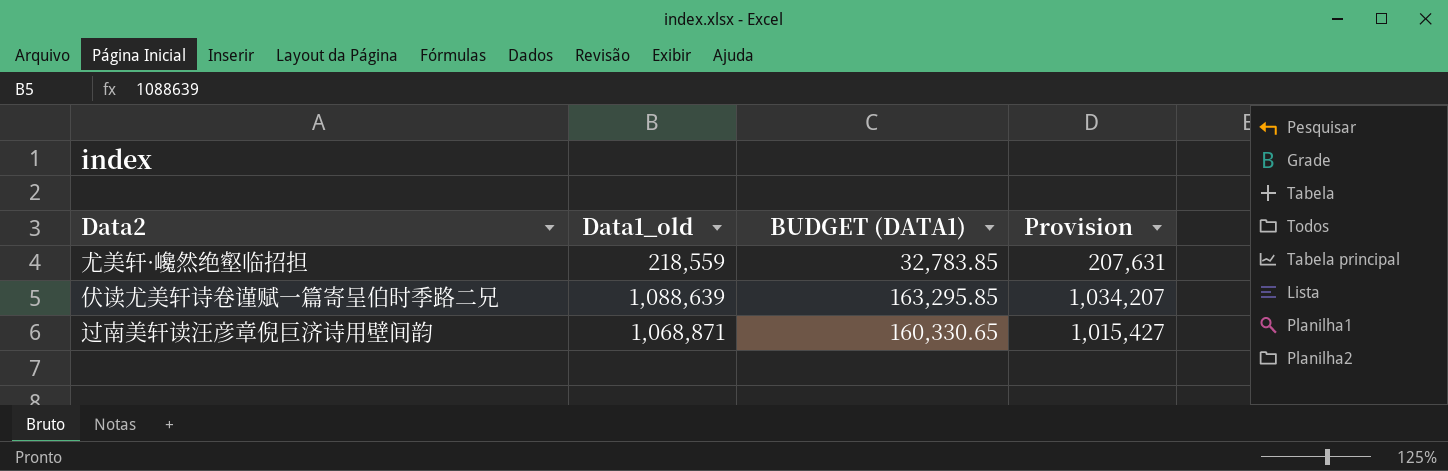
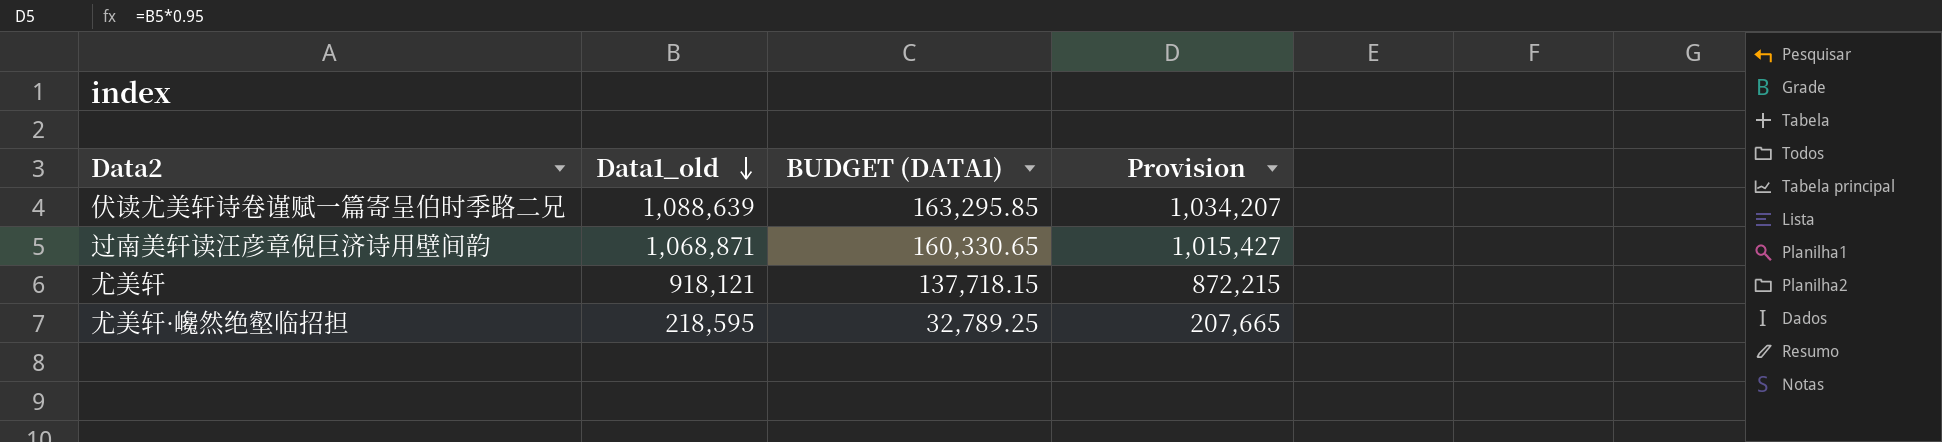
row order: none -> Data1_old descending
row 尤美轩: none -> 918,121 | 137,718.15 | 872,215
尤美轩·巉然绝壑临招担 | Data1_old: 218,559 -> 218,595
尤美轩·巉然绝壑临招担 | BUDGET (DATA1): 32,783.85 -> 32,789.25
尤美轩·巉然绝壑临招担 | Provision: 207,631 -> 207,665

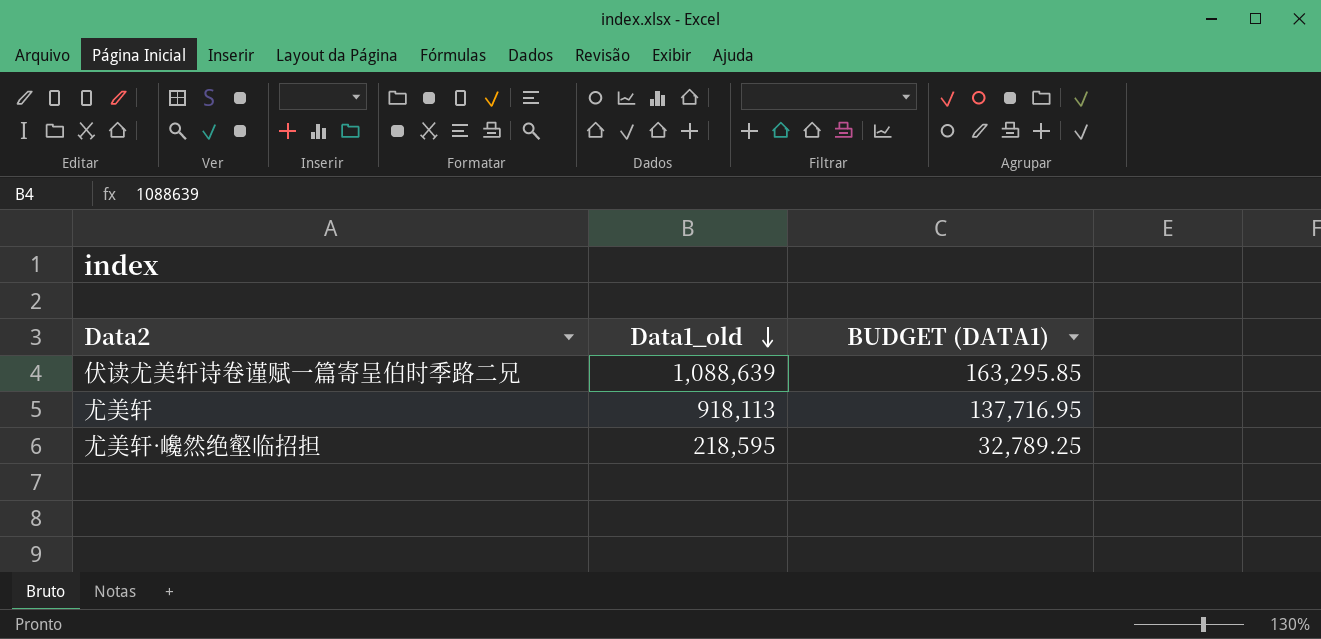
column Provision | formula: [Data1_old] * 0.95 -> none
row 过南美轩读汪彦章倪巨济诗用壁间韵: 1,068,871 | 160,330.65 | 1,015,427 -> none
尤美轩 | Data1_old: 918,121 -> 918,113
尤美轩 | BUDGET (DATA1): 137,718.15 -> 137,716.95

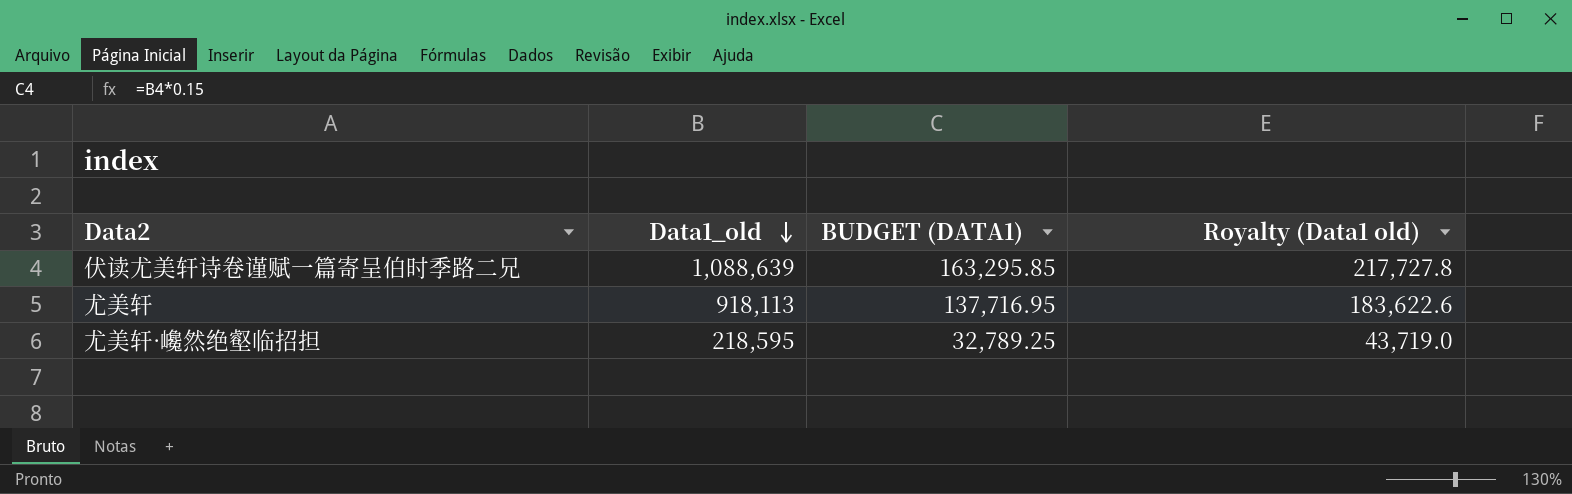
column Royalty (Data1 old) | formula: none -> [Data1_old] * 0.2

